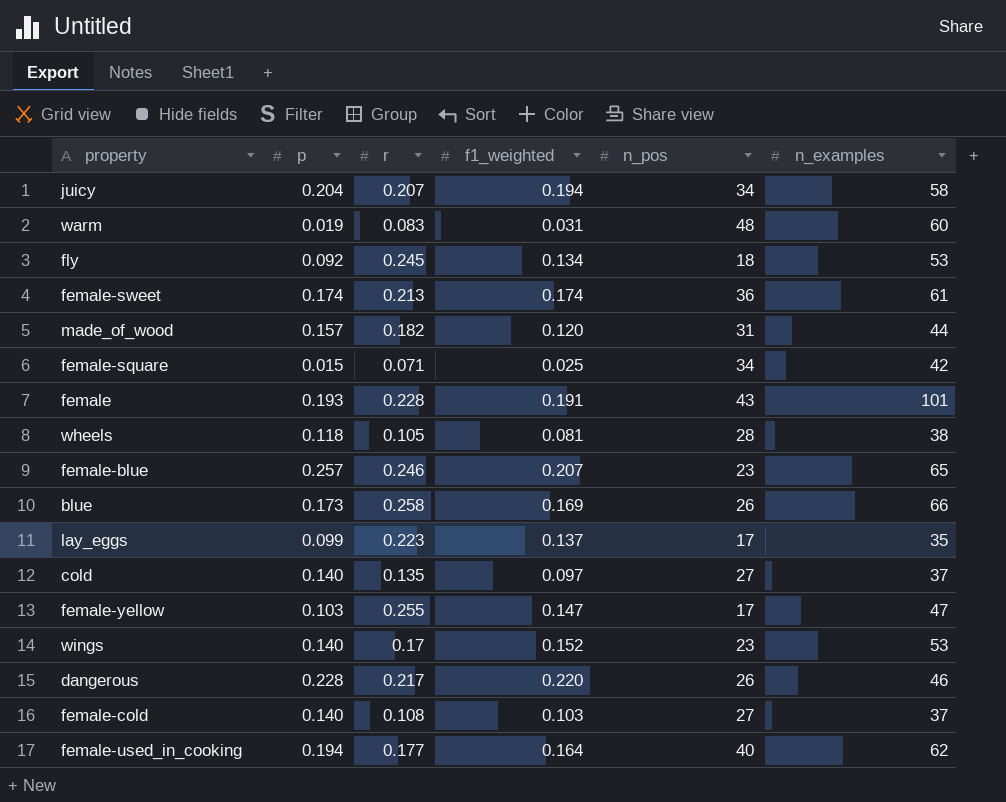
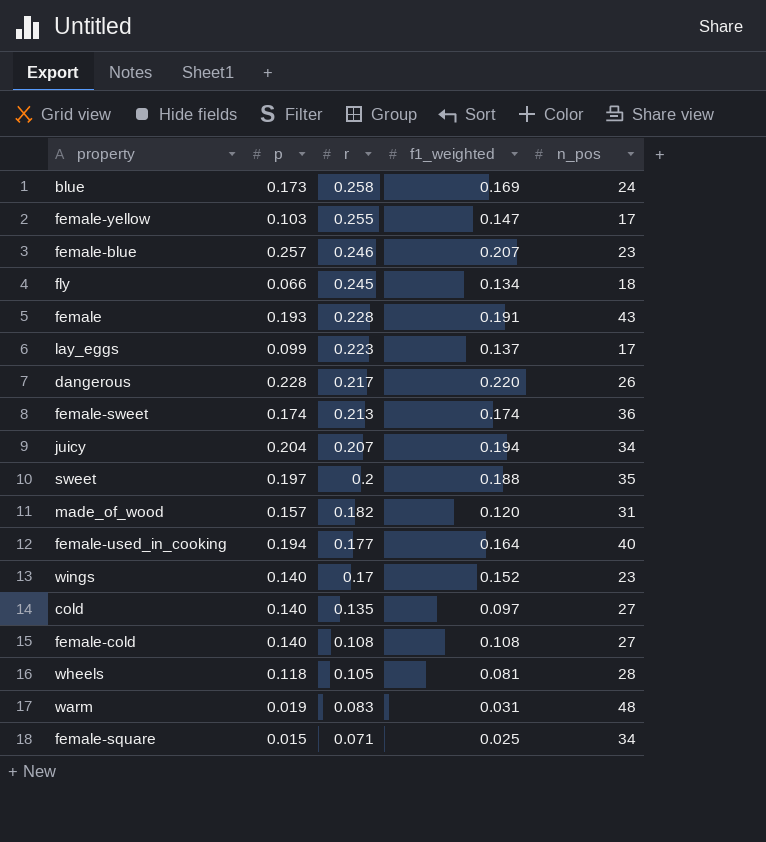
row order: none -> r descending
column n_examples | position: 6 -> none
blue | n_pos: 26 -> 24
fly | p: 0.092 -> 0.066
row sweet: none -> 0.197 | 0.2 | 0.188 | 35
female-cold | f1_weighted: 0.103 -> 0.108

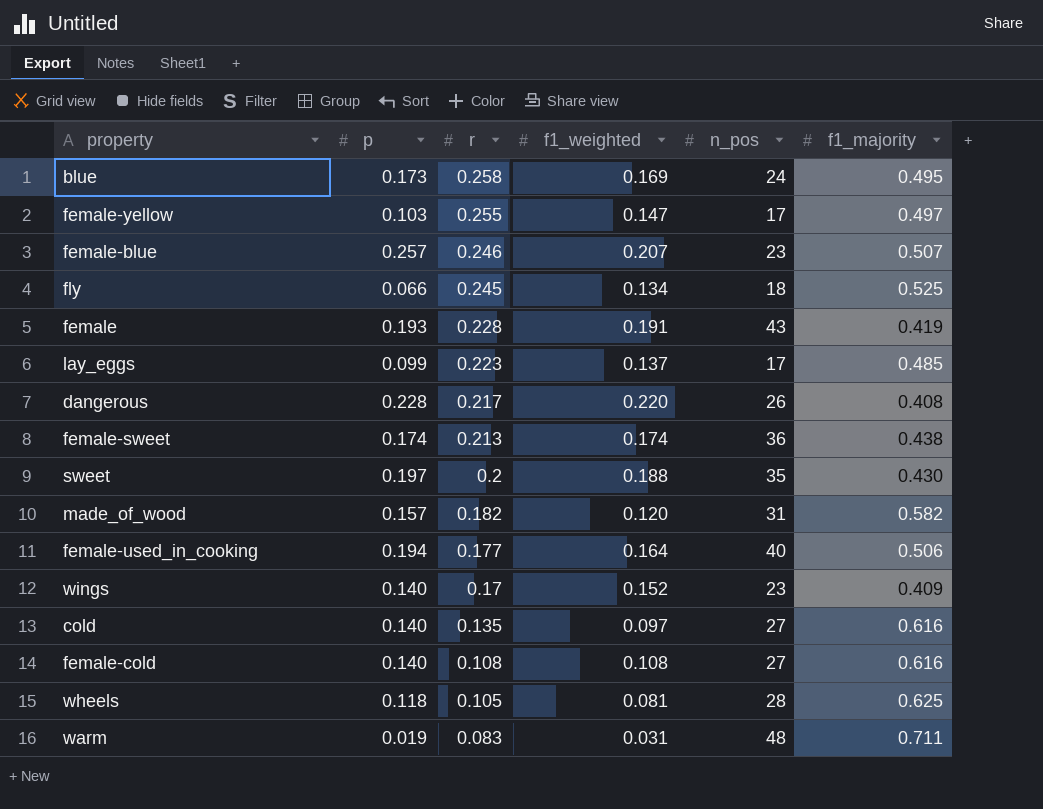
column f1_majority | position: none -> 6
row juicy: 0.204 | 0.207 | 0.194 | 34 -> none
row female-square: 0.015 | 0.071 | 0.025 | 34 -> none

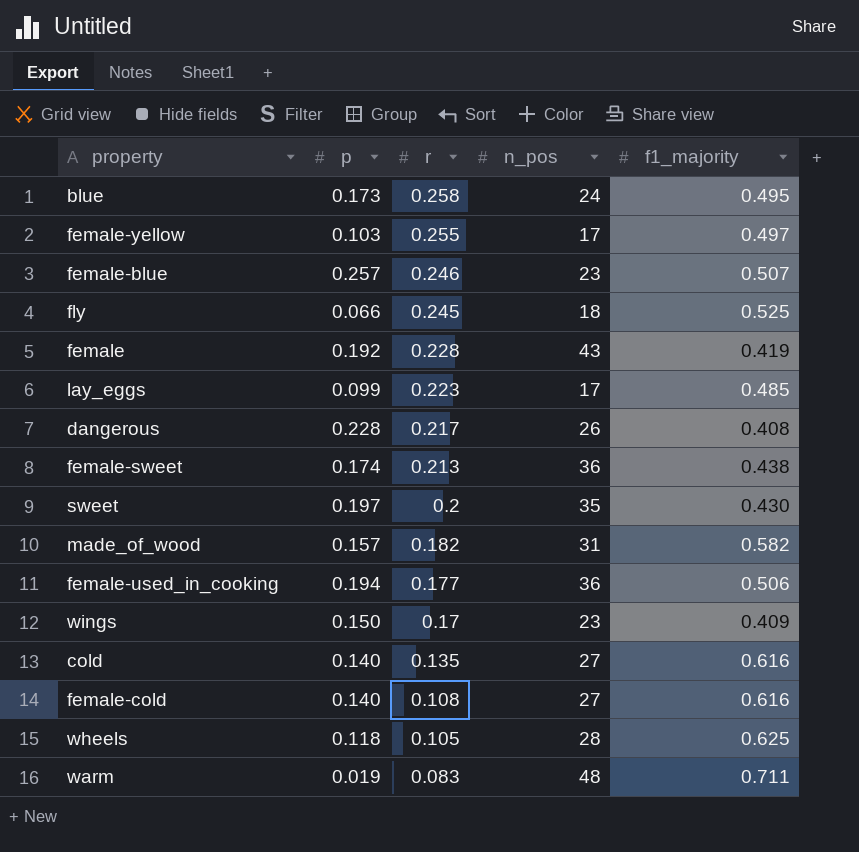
column f1_weighted | position: 4 -> none
female | p: 0.193 -> 0.192
female-used_in_cooking | n_pos: 40 -> 36
wings | p: 0.140 -> 0.150

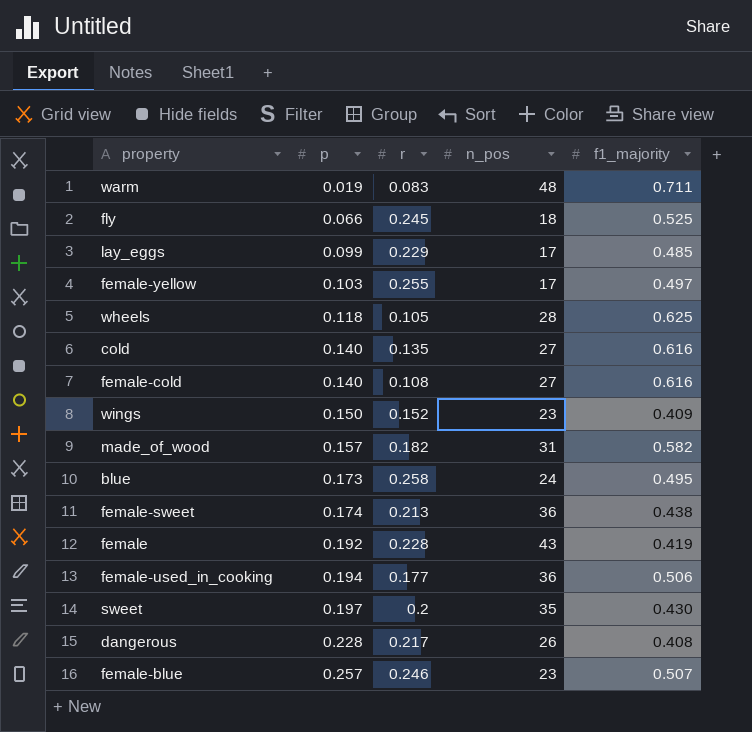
row order: r descending -> p ascending
lay_eggs | r: 0.223 -> 0.229
wings | r: 0.17 -> 0.152

